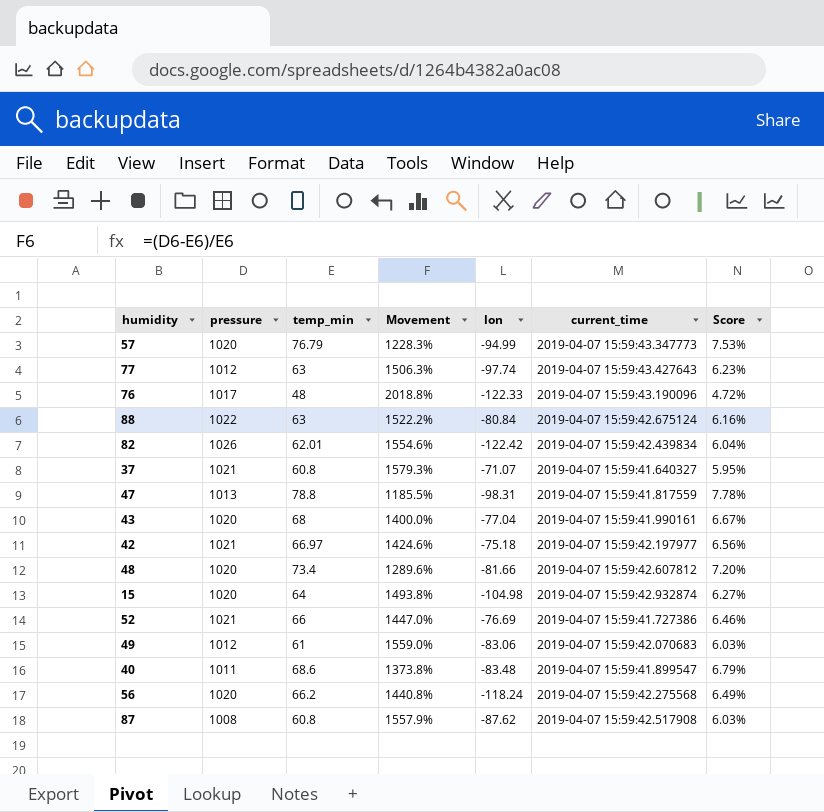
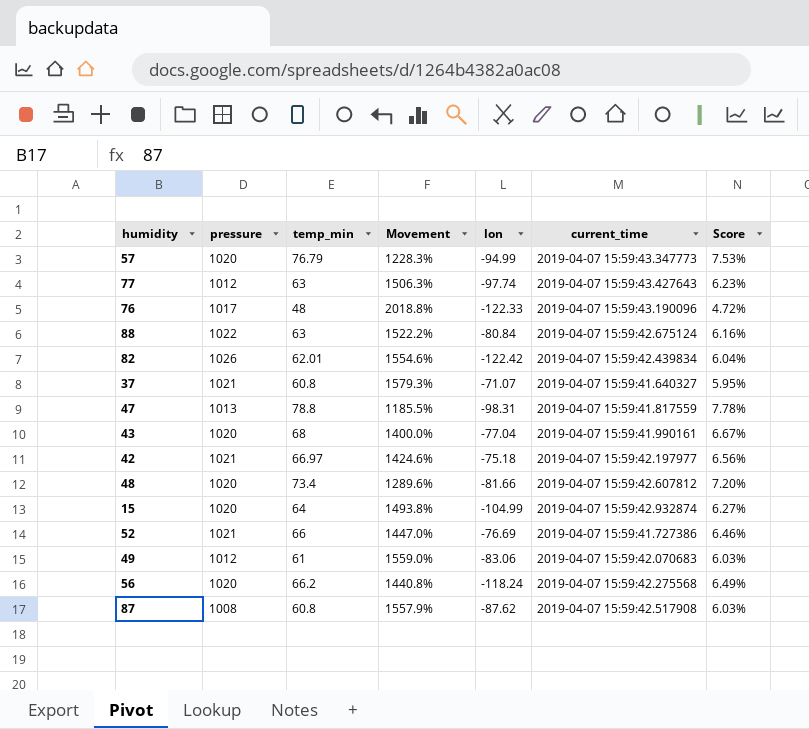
row 40: 1011 | 68.6 | 1373.8% | -83.48 | 2019-04-07 15:59:41.899547 | 6.79% -> none
15 | lon: -104.98 -> -104.99

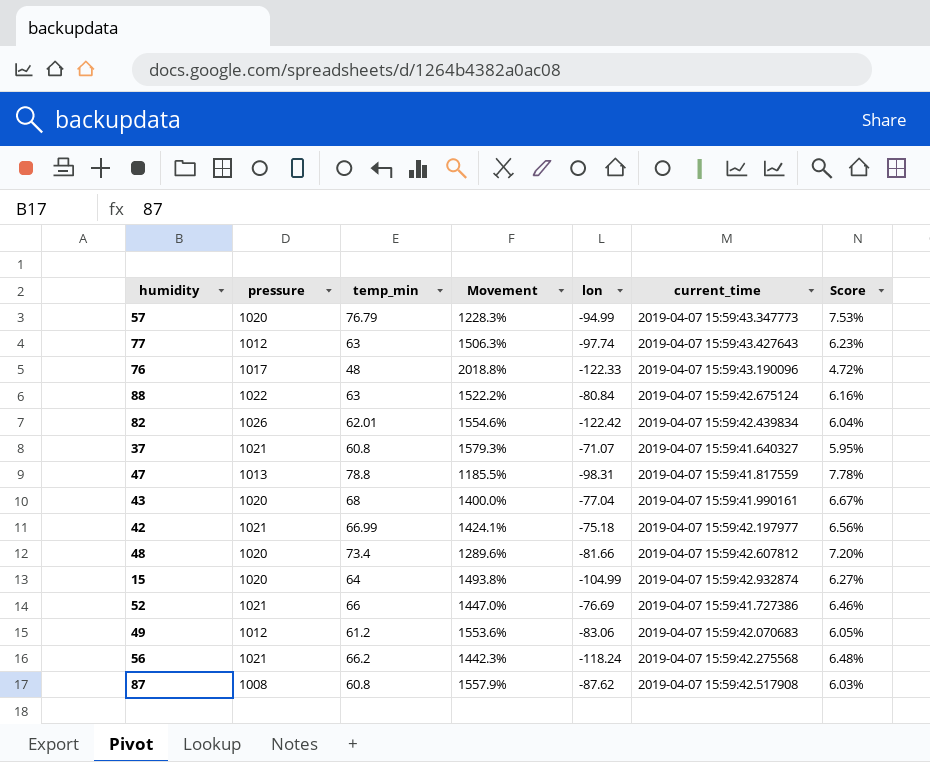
42 | temp_min: 66.97 -> 66.99
42 | Movement: 1424.6% -> 1424.1%
49 | temp_min: 61 -> 61.2
49 | Movement: 1559.0% -> 1553.6%
49 | Score: 6.03% -> 6.05%
56 | pressure: 1020 -> 1021
56 | Movement: 1440.8% -> 1442.3%
56 | Score: 6.49% -> 6.48%

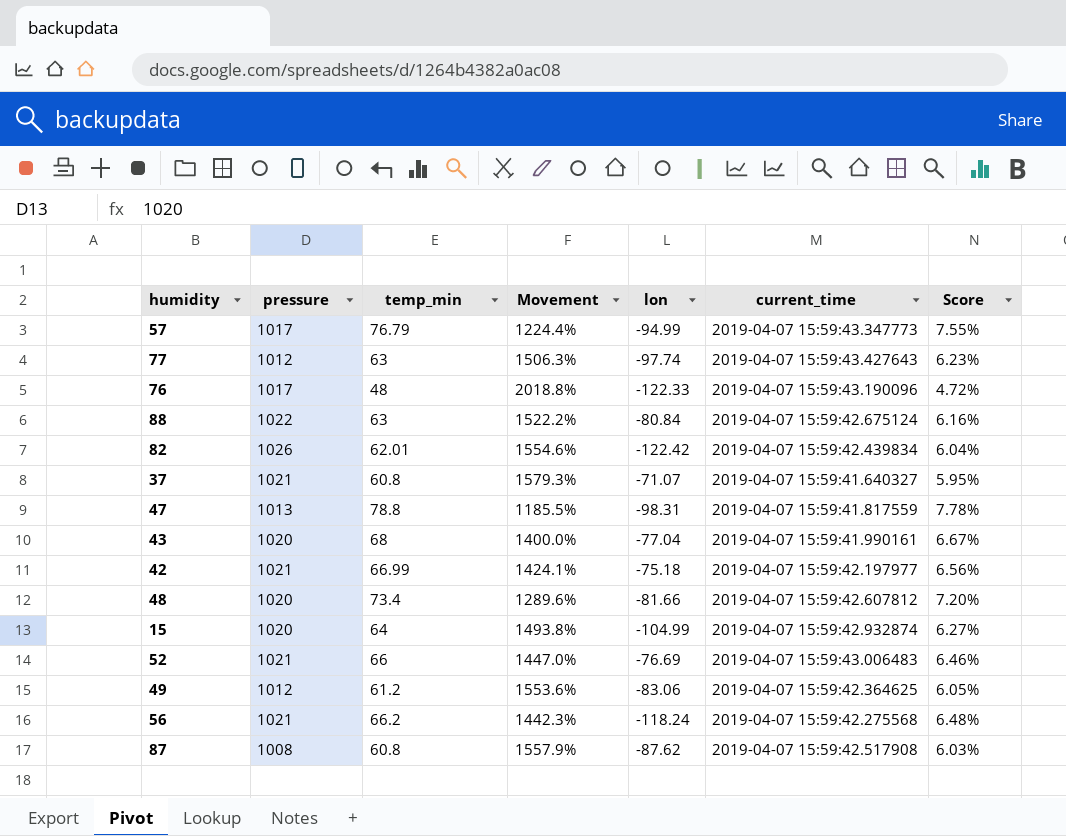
57 | pressure: 1020 -> 1017
57 | Movement: 1228.3% -> 1224.4%
57 | Score: 7.53% -> 7.55%
52 | current_time: 2019-04-07 15:59:41.727386 -> 2019-04-07 15:59:43.006483
49 | current_time: 2019-04-07 15:59:42.070683 -> 2019-04-07 15:59:42.364625

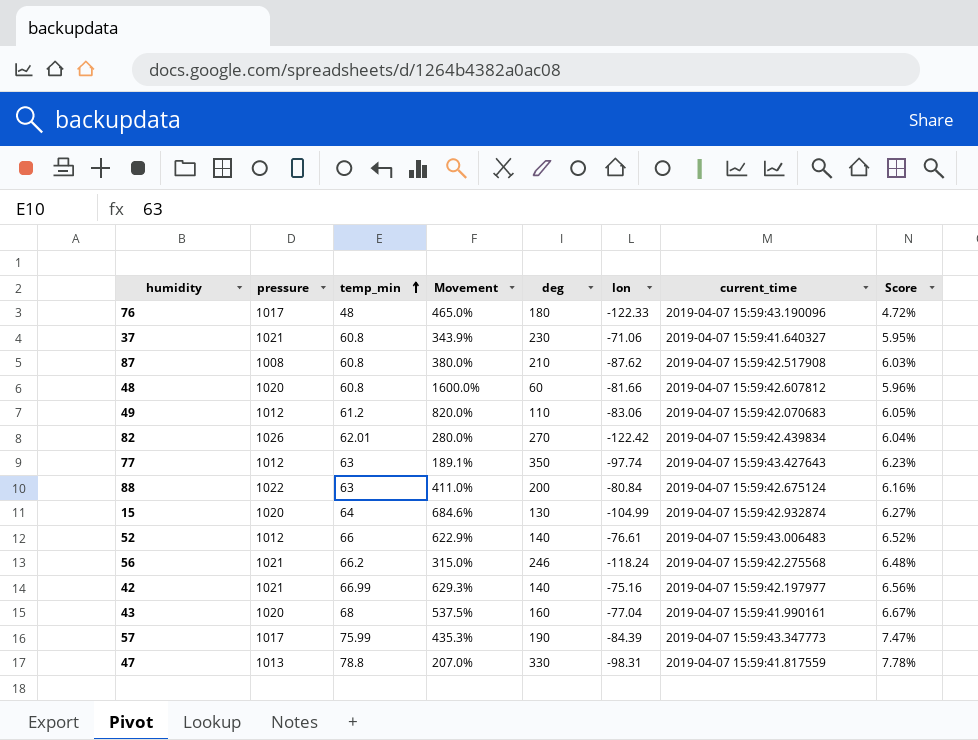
row order: none -> temp_min ascending
column Movement | formula: ([pressure] - [temp_min]) / [temp_min] -> ([pressure] - [deg]) / [deg]
column deg | position: none -> 5
37 | lon: -71.07 -> -71.06
48 | temp_min: 73.4 -> 60.8
48 | Score: 7.20% -> 5.96%
49 | current_time: 2019-04-07 15:59:42.364625 -> 2019-04-07 15:59:42.070683
52 | pressure: 1021 -> 1012
52 | lon: -76.69 -> -76.61
52 | Score: 6.46% -> 6.52%
42 | lon: -75.18 -> -75.16
57 | temp_min: 76.79 -> 75.99
57 | lon: -94.99 -> -84.39
57 | Score: 7.55% -> 7.47%

